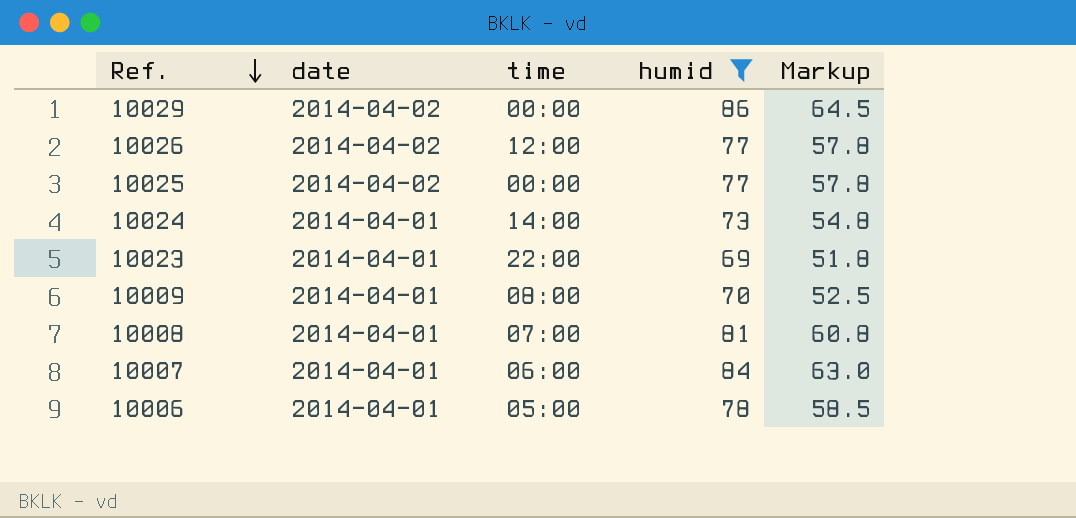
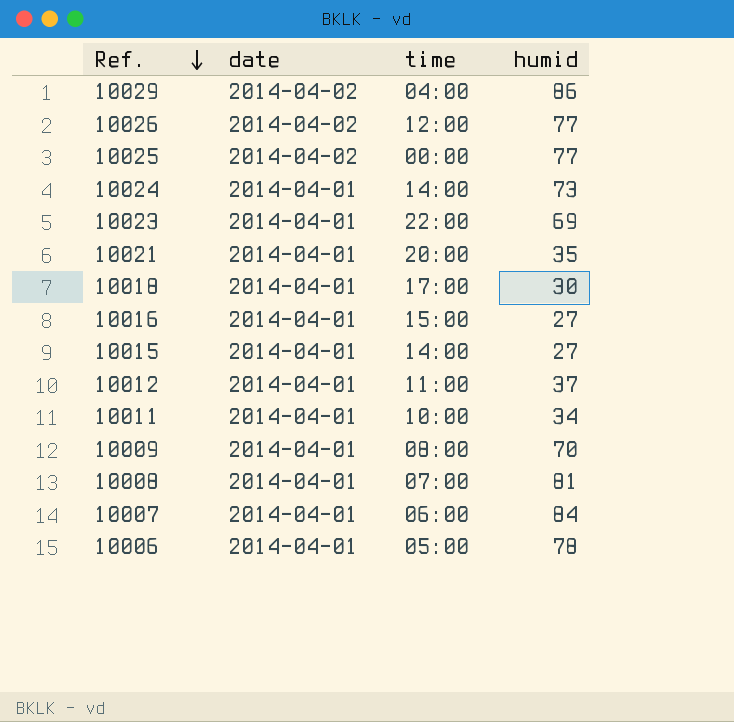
filter: humid >= 69 -> none
column Markup | formula: [humid] * 0.75 -> none
10029 | time: 00:00 -> 04:00

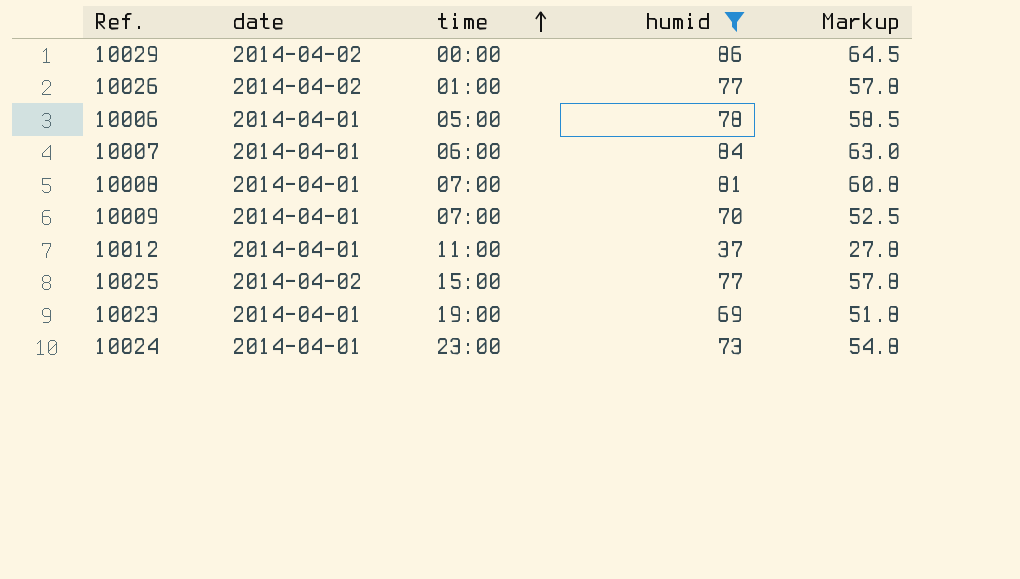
filter: none -> humid >= 37
row order: Ref. descending -> time ascending
column Markup | formula: none -> [humid] * 0.75
10029 | time: 04:00 -> 00:00
10026 | time: 12:00 -> 01:00
10009 | time: 08:00 -> 07:00
10025 | time: 00:00 -> 15:00
10023 | time: 22:00 -> 19:00
10024 | time: 14:00 -> 23:00

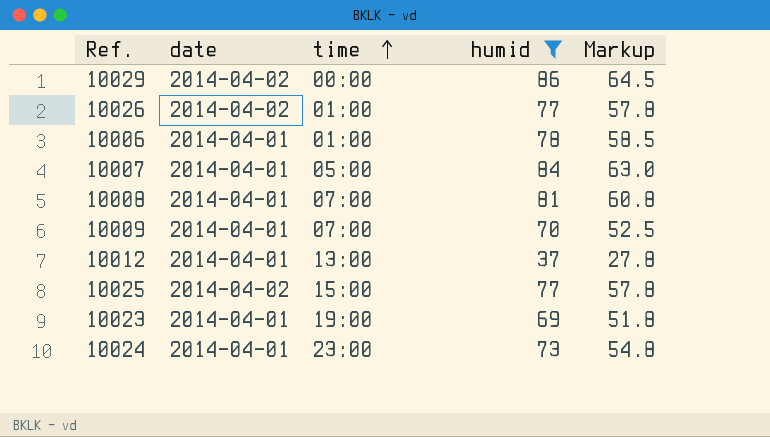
10006 | time: 05:00 -> 01:00
10007 | time: 06:00 -> 05:00
10012 | time: 11:00 -> 13:00

